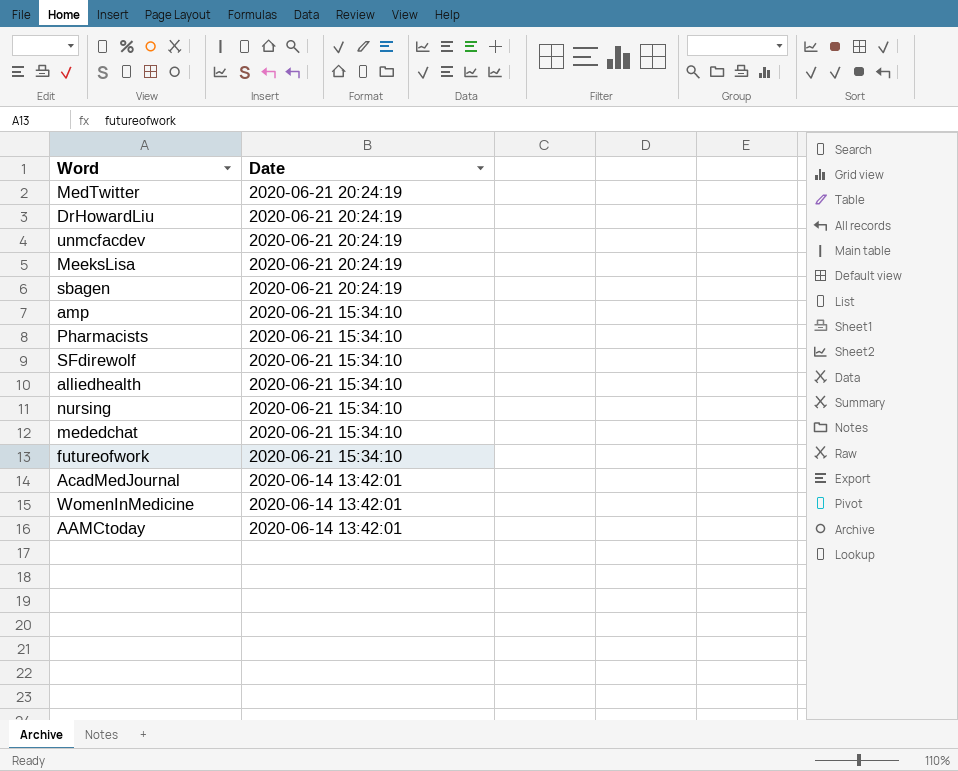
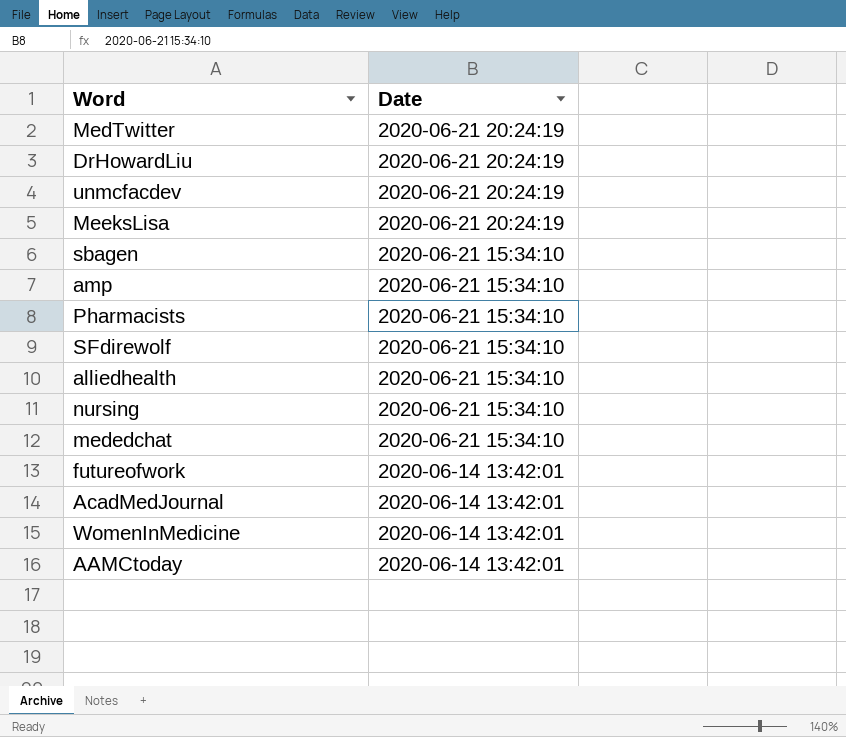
sbagen | Date: 2020-06-21 20:24:19 -> 2020-06-21 15:34:10
futureofwork | Date: 2020-06-21 15:34:10 -> 2020-06-14 13:42:01

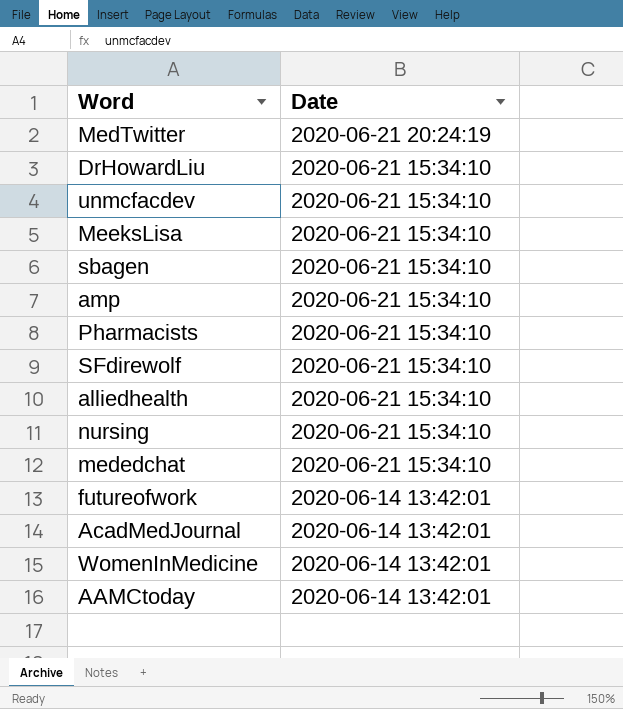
DrHowardLiu | Date: 2020-06-21 20:24:19 -> 2020-06-21 15:34:10
unmcfacdev | Date: 2020-06-21 20:24:19 -> 2020-06-21 15:34:10
MeeksLisa | Date: 2020-06-21 20:24:19 -> 2020-06-21 15:34:10

